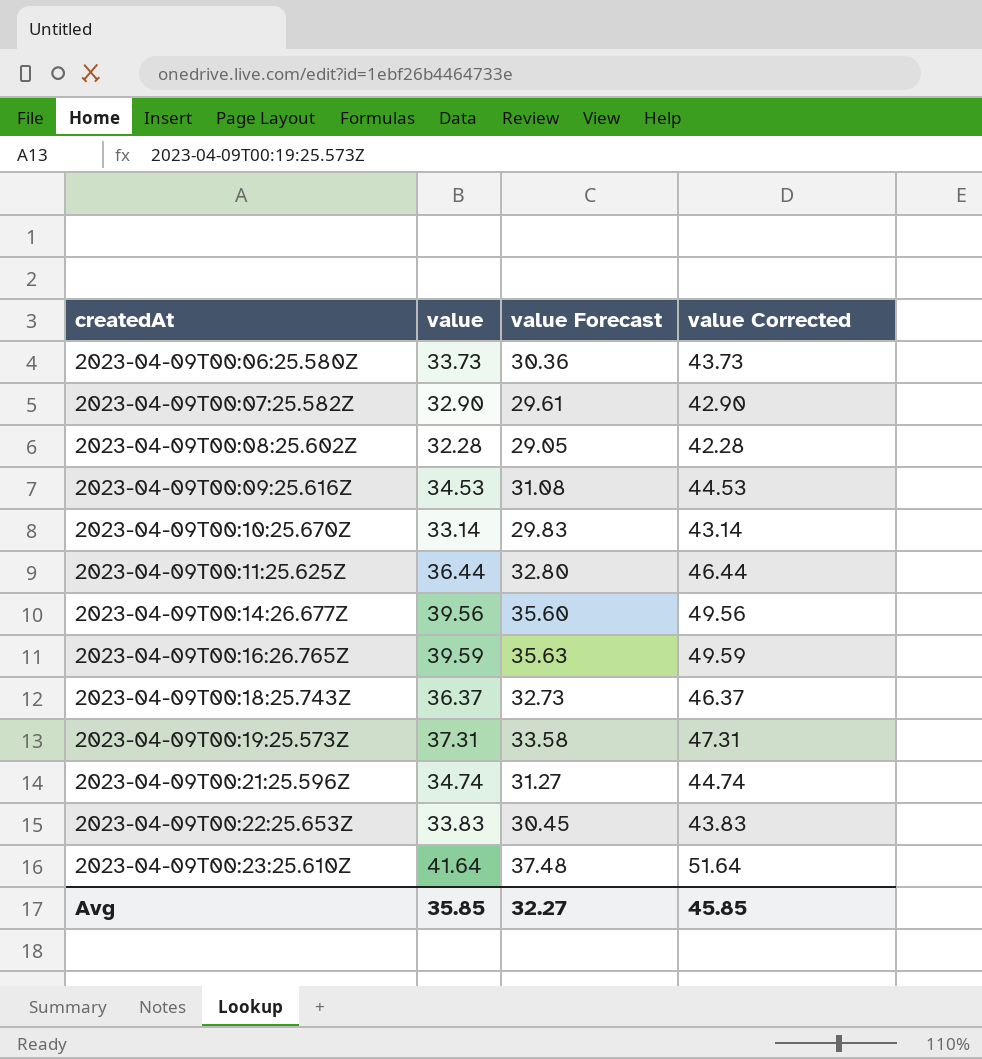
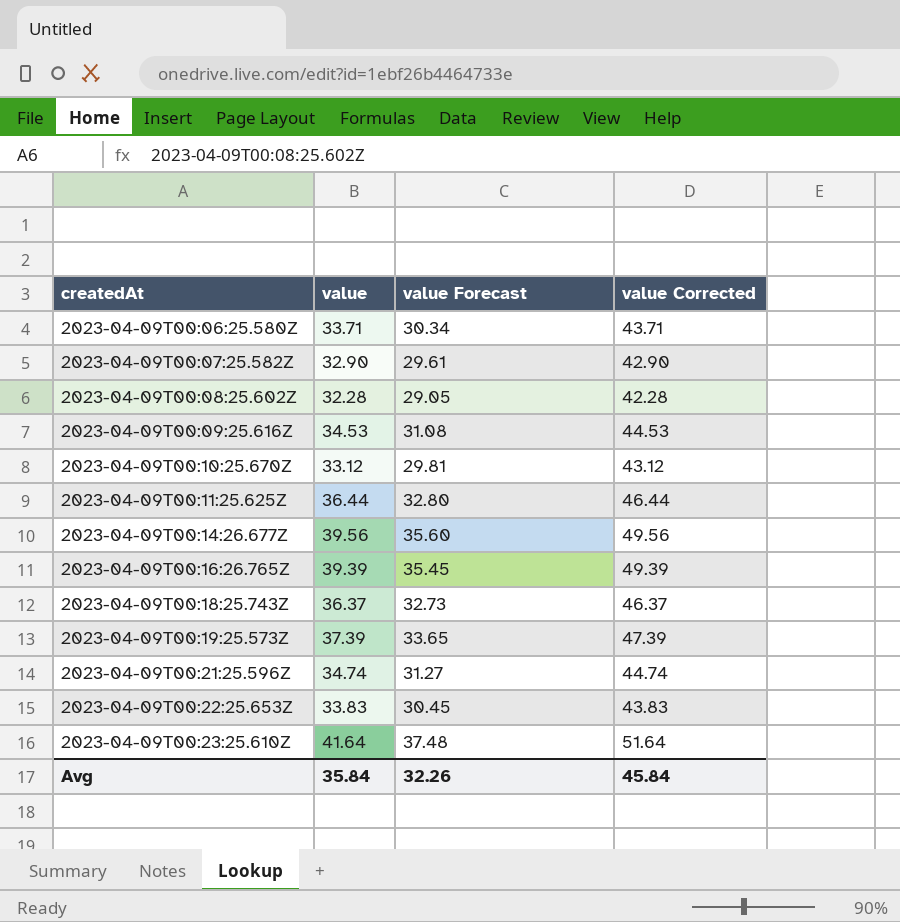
2023-04-09T00:06:25.580Z | value: 33.73 -> 33.71
2023-04-09T00:06:25.580Z | value Forecast: 30.36 -> 30.34
2023-04-09T00:06:25.580Z | value Corrected: 43.73 -> 43.71
2023-04-09T00:10:25.670Z | value: 33.14 -> 33.12
2023-04-09T00:10:25.670Z | value Forecast: 29.83 -> 29.81
2023-04-09T00:10:25.670Z | value Corrected: 43.14 -> 43.12
2023-04-09T00:16:26.765Z | value: 39.59 -> 39.39
2023-04-09T00:16:26.765Z | value Forecast: 35.63 -> 35.45
2023-04-09T00:16:26.765Z | value Corrected: 49.59 -> 49.39
2023-04-09T00:19:25.573Z | value: 37.31 -> 37.39
2023-04-09T00:19:25.573Z | value Forecast: 33.58 -> 33.65
2023-04-09T00:19:25.573Z | value Corrected: 47.31 -> 47.39
Avg | value: 35.85 -> 35.84
Avg | value Forecast: 32.27 -> 32.26
Avg | value Corrected: 45.85 -> 45.84

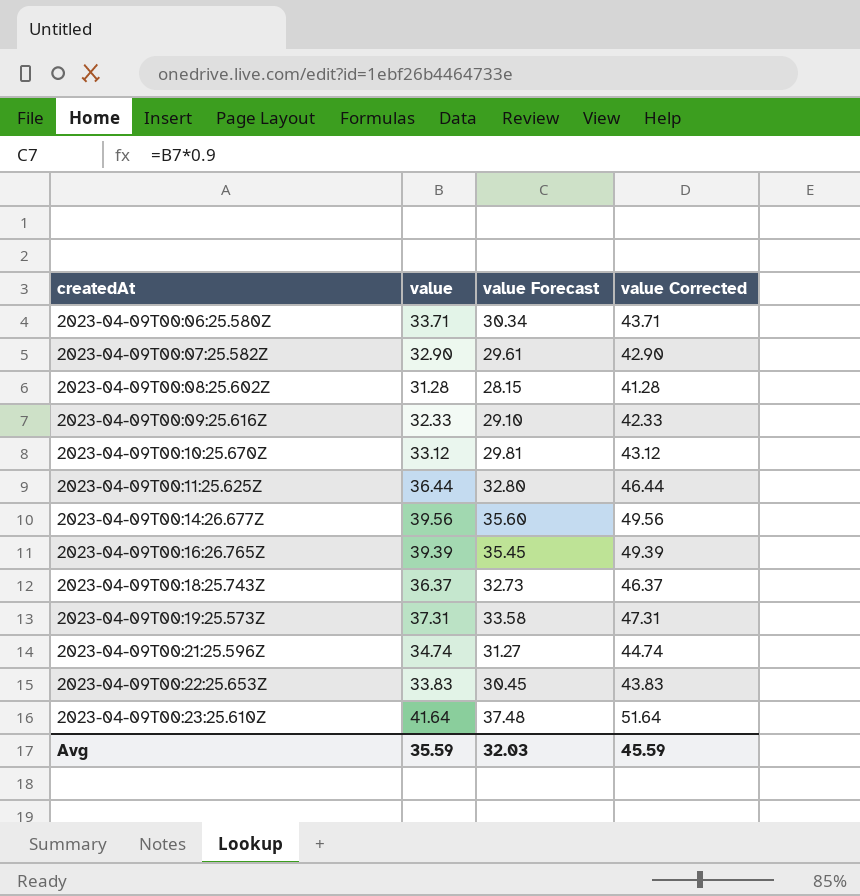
2023-04-09T00:08:25.602Z | value: 32.28 -> 31.28
2023-04-09T00:08:25.602Z | value Forecast: 29.05 -> 28.15
2023-04-09T00:08:25.602Z | value Corrected: 42.28 -> 41.28
2023-04-09T00:09:25.616Z | value: 34.53 -> 32.33
2023-04-09T00:09:25.616Z | value Forecast: 31.08 -> 29.10
2023-04-09T00:09:25.616Z | value Corrected: 44.53 -> 42.33
2023-04-09T00:19:25.573Z | value: 37.39 -> 37.31
2023-04-09T00:19:25.573Z | value Forecast: 33.65 -> 33.58
2023-04-09T00:19:25.573Z | value Corrected: 47.39 -> 47.31
Avg | value: 35.84 -> 35.59
Avg | value Forecast: 32.26 -> 32.03
Avg | value Corrected: 45.84 -> 45.59

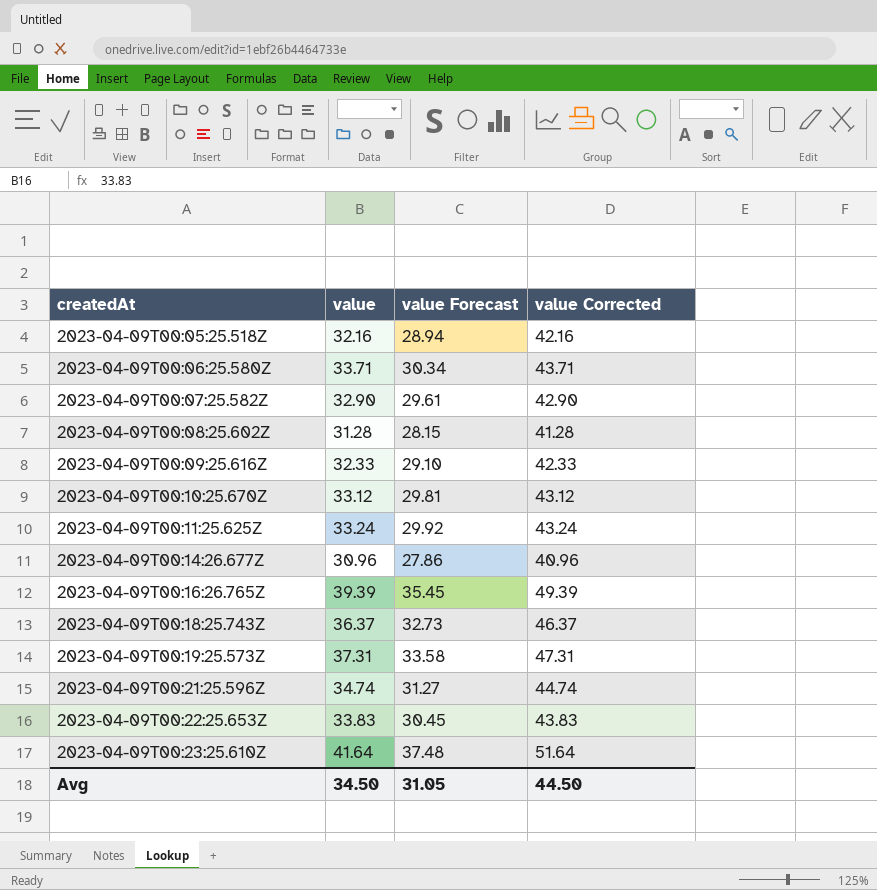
row 2023-04-09T00:05:25.518Z: none -> 32.16 | 28.94 | 42.16
2023-04-09T00:11:25.625Z | value: 36.44 -> 33.24
2023-04-09T00:11:25.625Z | value Forecast: 32.80 -> 29.92
2023-04-09T00:11:25.625Z | value Corrected: 46.44 -> 43.24
2023-04-09T00:14:26.677Z | value: 39.56 -> 30.96
2023-04-09T00:14:26.677Z | value Forecast: 35.60 -> 27.86
2023-04-09T00:14:26.677Z | value Corrected: 49.56 -> 40.96
Avg | value: 35.59 -> 34.50
Avg | value Forecast: 32.03 -> 31.05
Avg | value Corrected: 45.59 -> 44.50

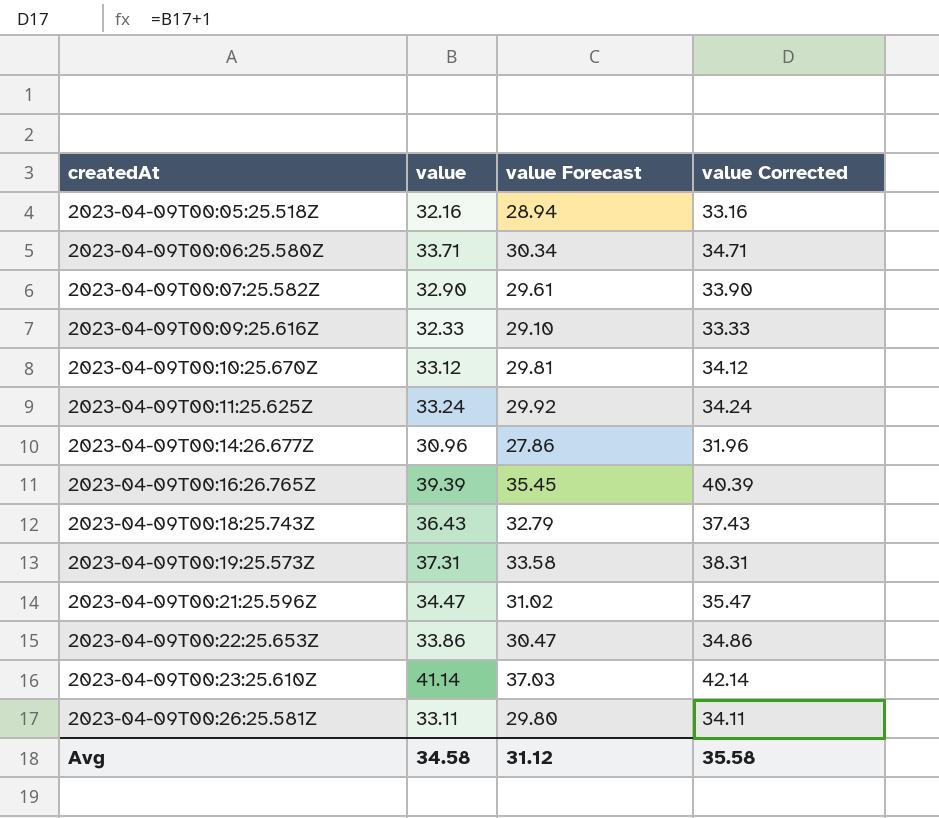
column value Corrected | formula: [value] + 10 -> [value] + 1
row 2023-04-09T00:08:25.602Z: 31.28 | 28.15 | 41.28 -> none
2023-04-09T00:18:25.743Z | value: 36.37 -> 36.43
2023-04-09T00:18:25.743Z | value Forecast: 32.73 -> 32.79
2023-04-09T00:21:25.596Z | value: 34.74 -> 34.47
2023-04-09T00:21:25.596Z | value Forecast: 31.27 -> 31.02
2023-04-09T00:22:25.653Z | value: 33.83 -> 33.86
2023-04-09T00:22:25.653Z | value Forecast: 30.45 -> 30.47
2023-04-09T00:23:25.610Z | value: 41.64 -> 41.14
2023-04-09T00:23:25.610Z | value Forecast: 37.48 -> 37.03
row 2023-04-09T00:26:25.581Z: none -> 33.11 | 29.80 | 34.11
Avg | value: 34.50 -> 34.58
Avg | value Forecast: 31.05 -> 31.12
Avg | value Corrected: 44.50 -> 35.58

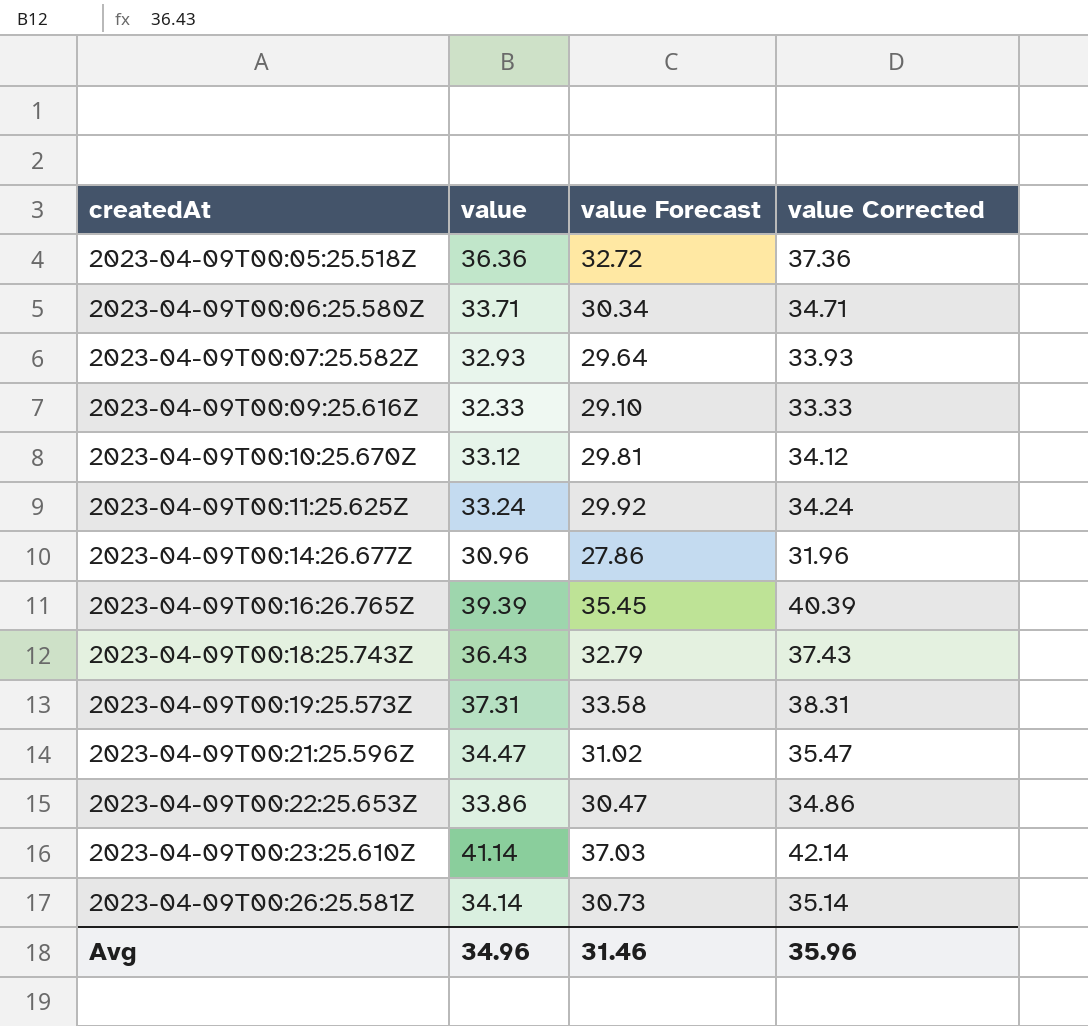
2023-04-09T00:05:25.518Z | value: 32.16 -> 36.36
2023-04-09T00:05:25.518Z | value Forecast: 28.94 -> 32.72
2023-04-09T00:05:25.518Z | value Corrected: 33.16 -> 37.36
2023-04-09T00:07:25.582Z | value: 32.90 -> 32.93
2023-04-09T00:07:25.582Z | value Forecast: 29.61 -> 29.64
2023-04-09T00:07:25.582Z | value Corrected: 33.90 -> 33.93
2023-04-09T00:26:25.581Z | value: 33.11 -> 34.14
2023-04-09T00:26:25.581Z | value Forecast: 29.80 -> 30.73
2023-04-09T00:26:25.581Z | value Corrected: 34.11 -> 35.14
Avg | value: 34.58 -> 34.96
Avg | value Forecast: 31.12 -> 31.46
Avg | value Corrected: 35.58 -> 35.96

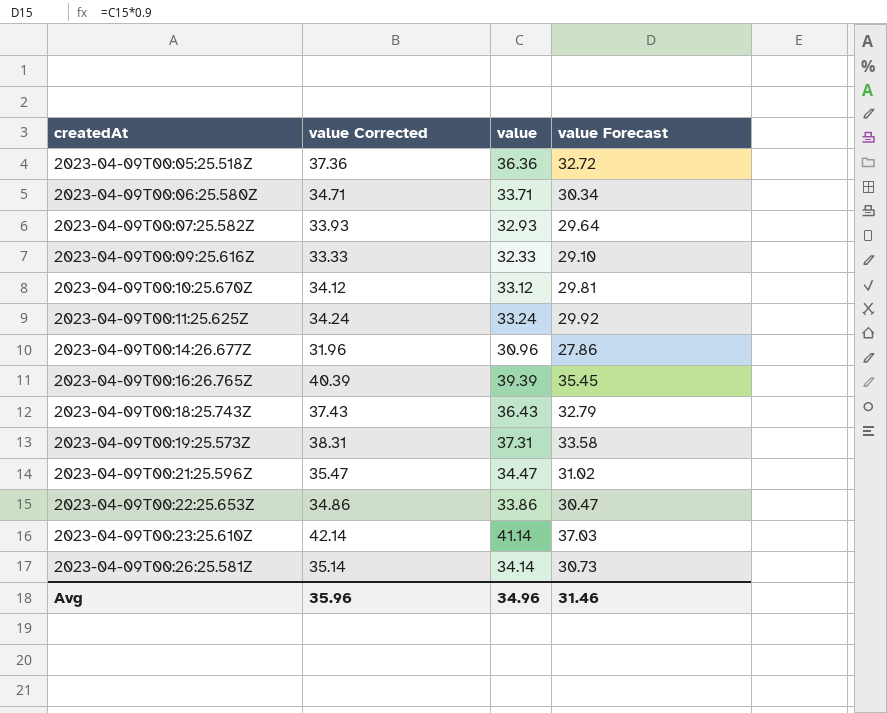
column value Corrected | position: 4 -> 2

